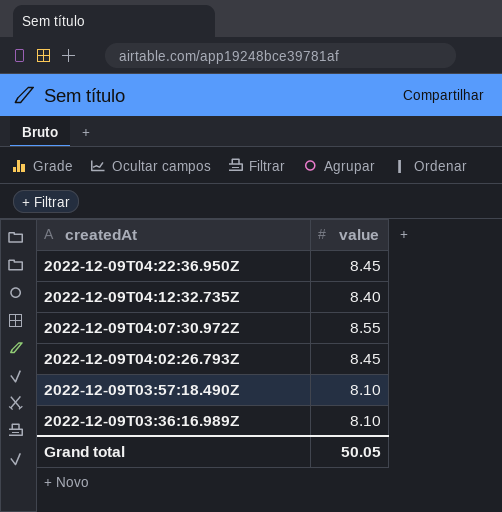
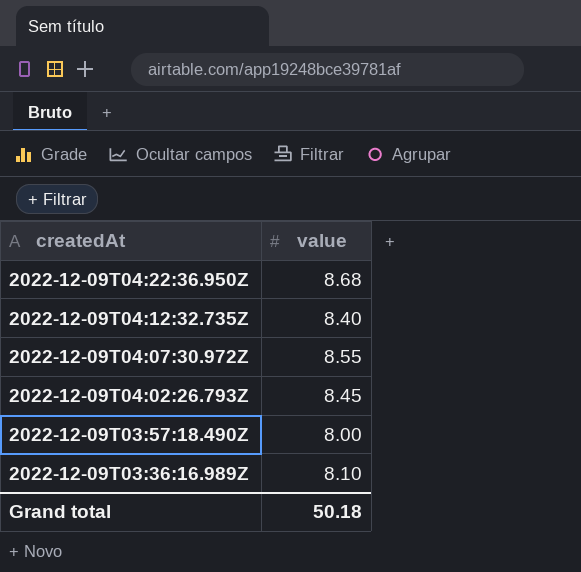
2022-12-09T04:22:36.950Z | value: 8.45 -> 8.68
2022-12-09T03:57:18.490Z | value: 8.10 -> 8.00
Grand total | value: 50.05 -> 50.18

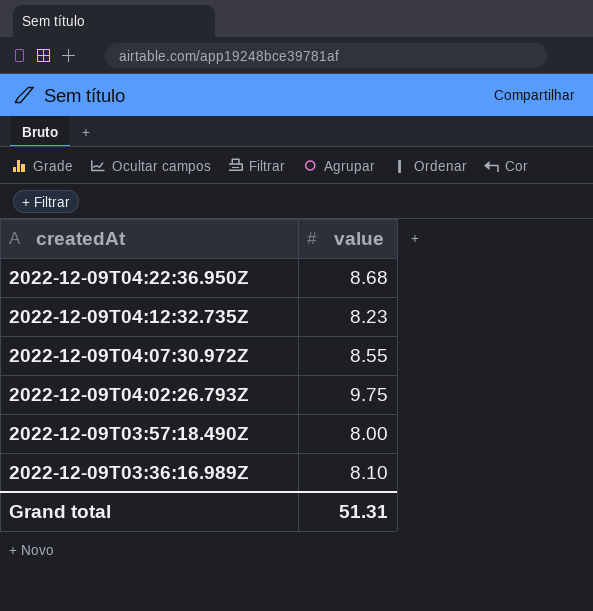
2022-12-09T04:12:32.735Z | value: 8.40 -> 8.23
2022-12-09T04:02:26.793Z | value: 8.45 -> 9.75
Grand total | value: 50.18 -> 51.31

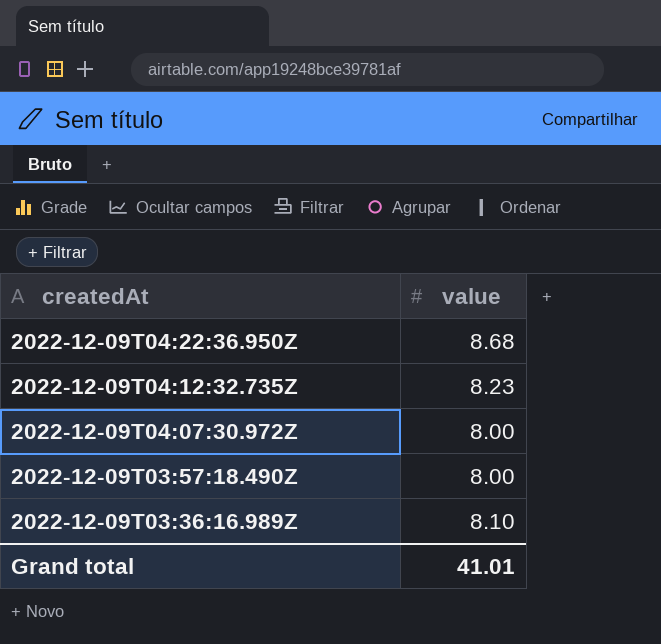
row 2022-12-09T04:02:26.793Z: 9.75 -> none
2022-12-09T04:07:30.972Z | value: 8.55 -> 8.00
Grand total | value: 51.31 -> 41.01

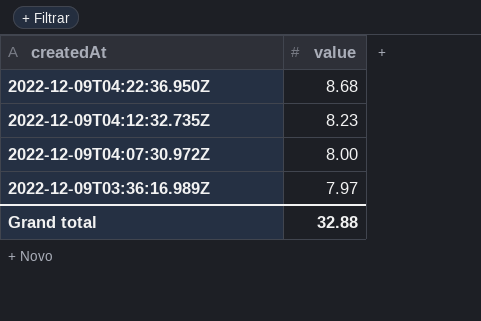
row 2022-12-09T03:57:18.490Z: 8.00 -> none
2022-12-09T03:36:16.989Z | value: 8.10 -> 7.97
Grand total | value: 41.01 -> 32.88

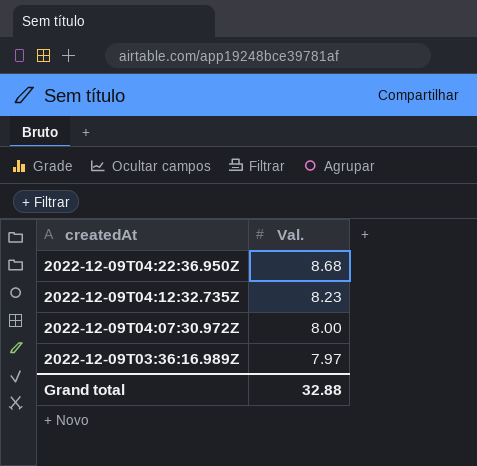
column name: value -> Val.

